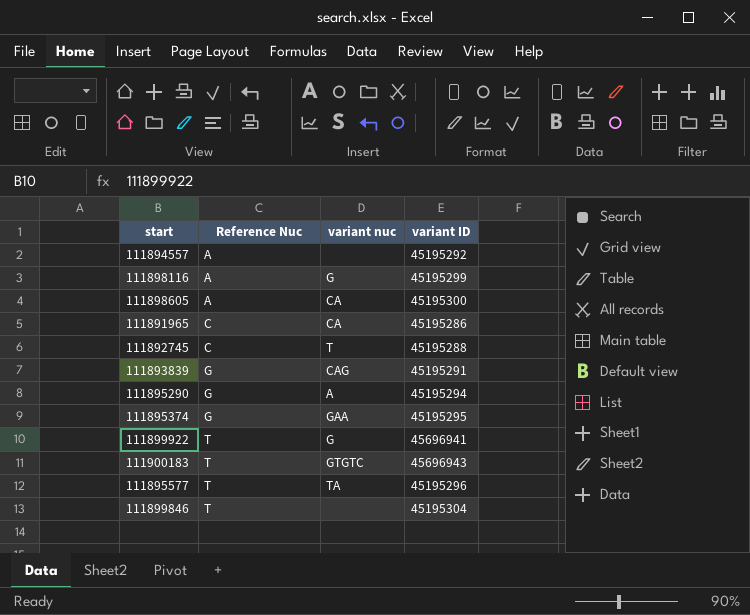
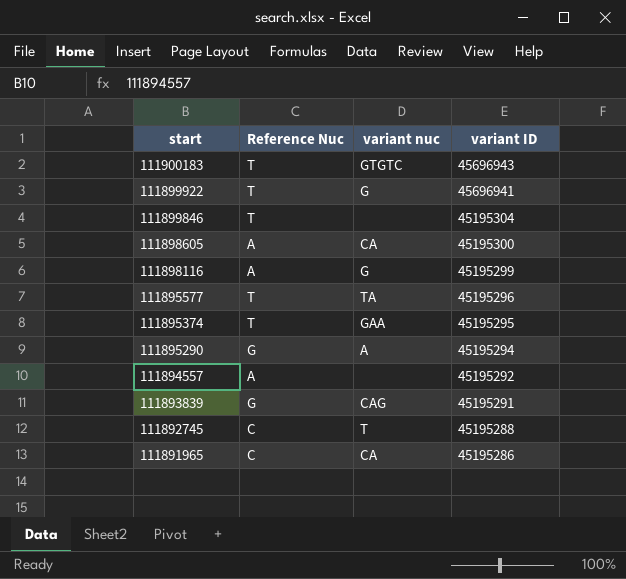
row order: Reference Nuc ascending -> start descending
111895374 | Reference Nuc: G -> T

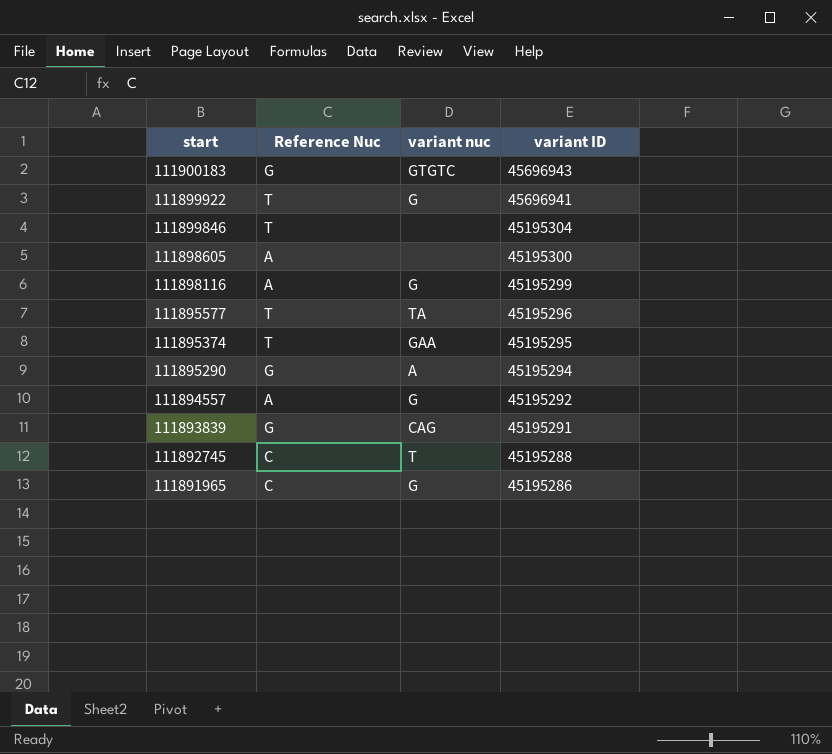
111900183 | Reference Nuc: T -> G
111898605 | variant nuc: CA -> none
111894557 | variant nuc: none -> G
111891965 | variant nuc: CA -> G

